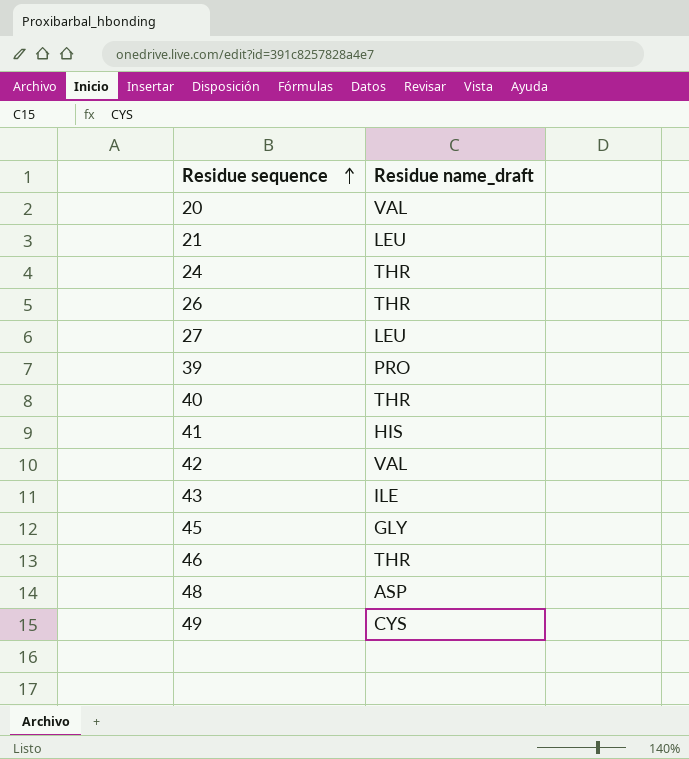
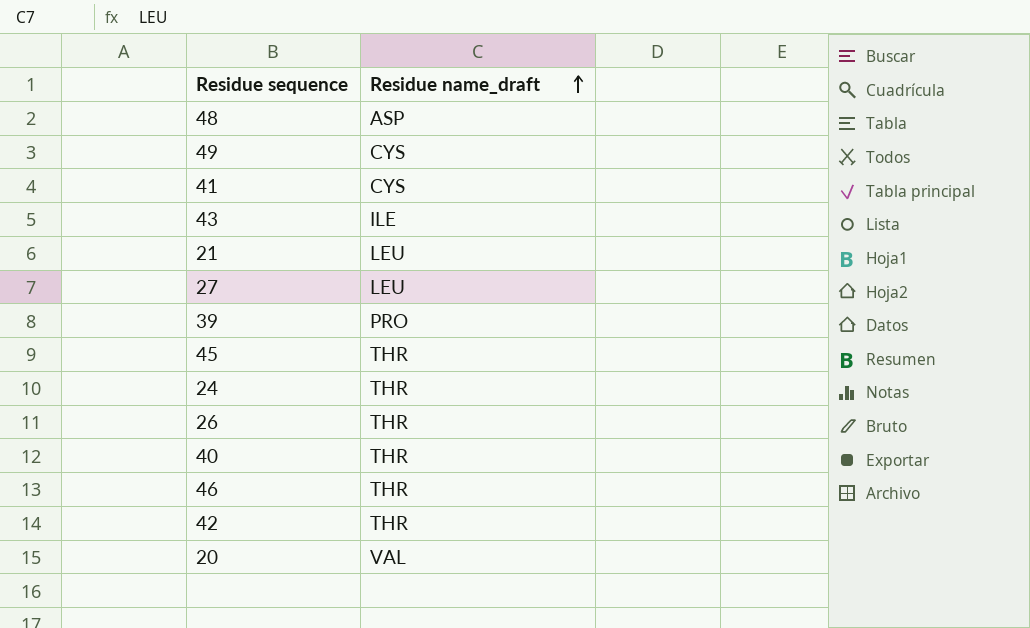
row order: Residue sequence ascending -> Residue name_draft ascending
41 | Residue name_draft: HIS -> CYS
45 | Residue name_draft: GLY -> THR
42 | Residue name_draft: VAL -> THR

